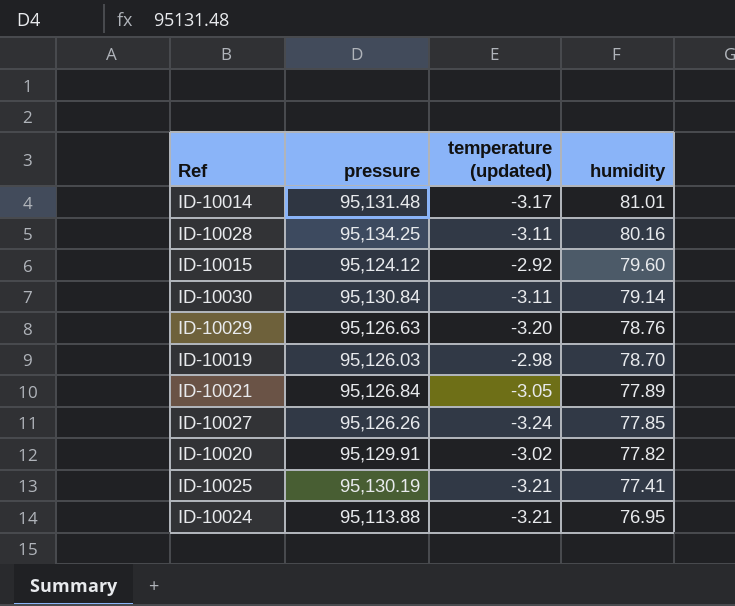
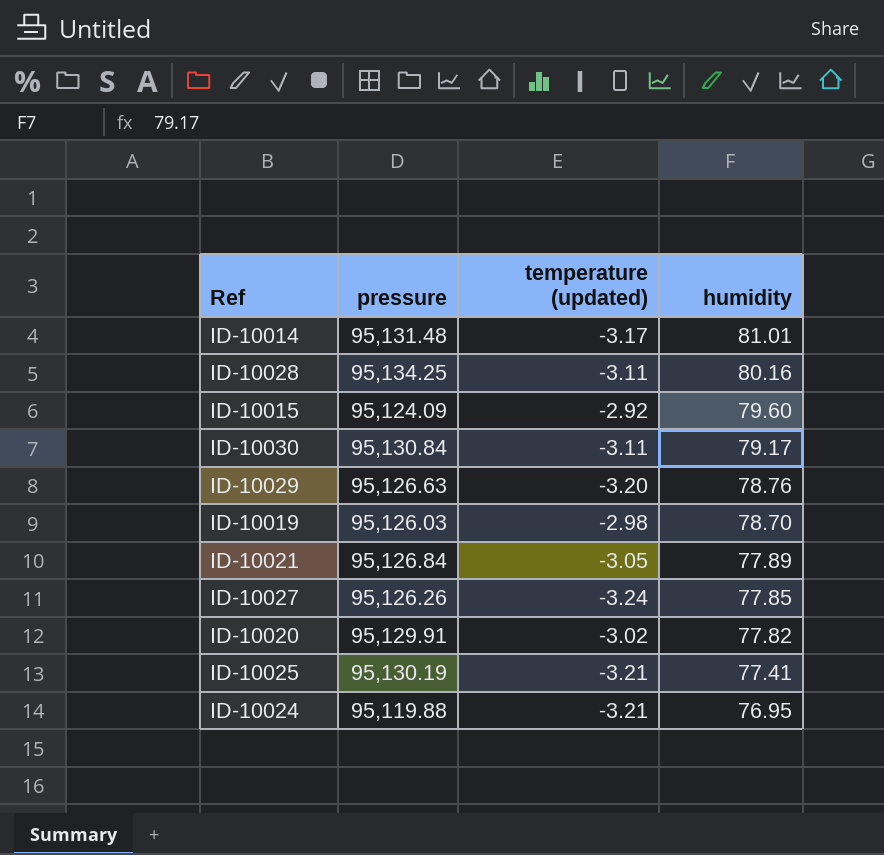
ID-10015 | pressure: 95,124.12 -> 95,124.09
ID-10030 | humidity: 79.14 -> 79.17
ID-10024 | pressure: 95,113.88 -> 95,119.88

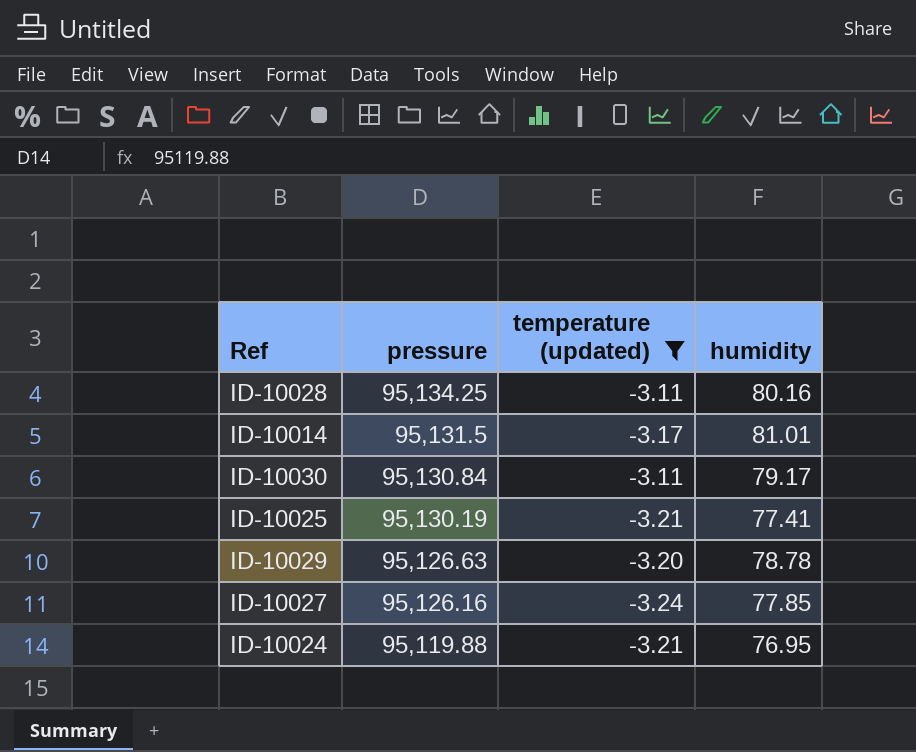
filter: none -> temperature (updated) <= -3.11
row order: humidity descending -> pressure descending
ID-10014 | pressure: 95,131.48 -> 95,131.5
ID-10029 | humidity: 78.76 -> 78.78
ID-10027 | pressure: 95,126.26 -> 95,126.16

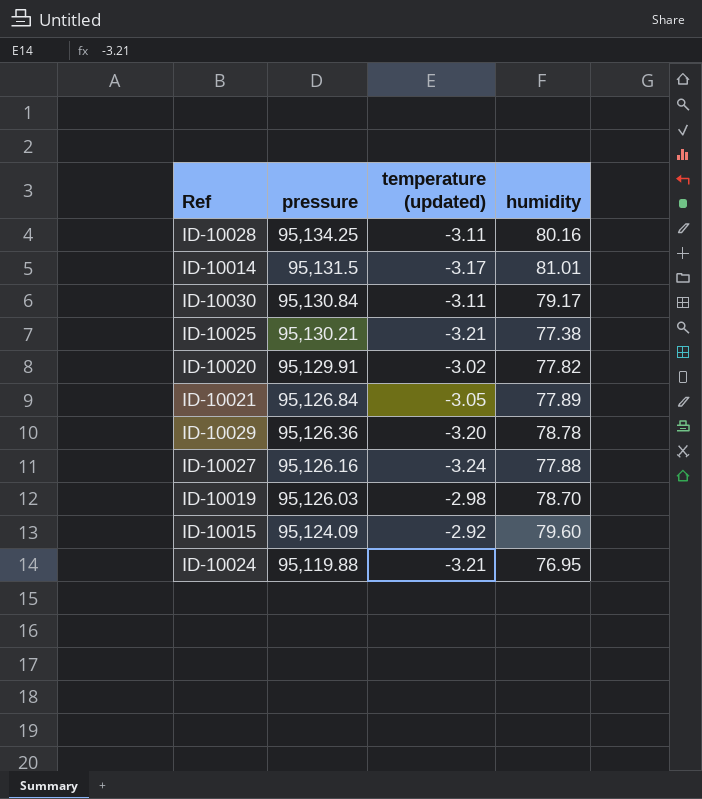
filter: temperature (updated) <= -3.11 -> none
ID-10025 | pressure: 95,130.19 -> 95,130.21
ID-10025 | humidity: 77.41 -> 77.38
ID-10029 | pressure: 95,126.63 -> 95,126.36
ID-10027 | humidity: 77.85 -> 77.88

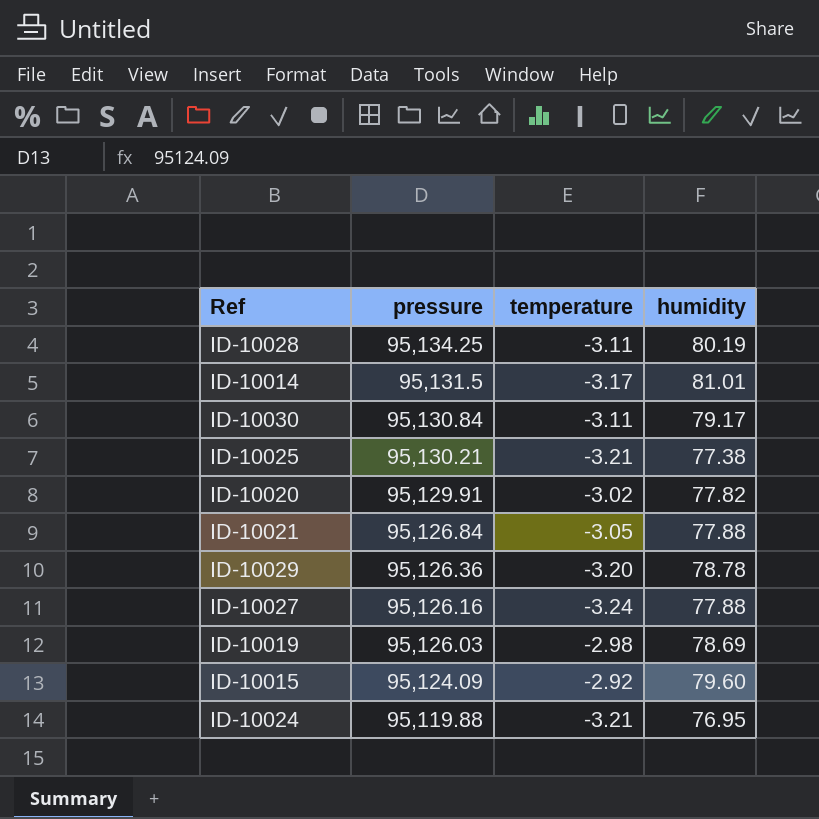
column name: temperature (updated) -> temperature
ID-10028 | humidity: 80.16 -> 80.19
ID-10021 | humidity: 77.89 -> 77.88
ID-10019 | humidity: 78.70 -> 78.69

